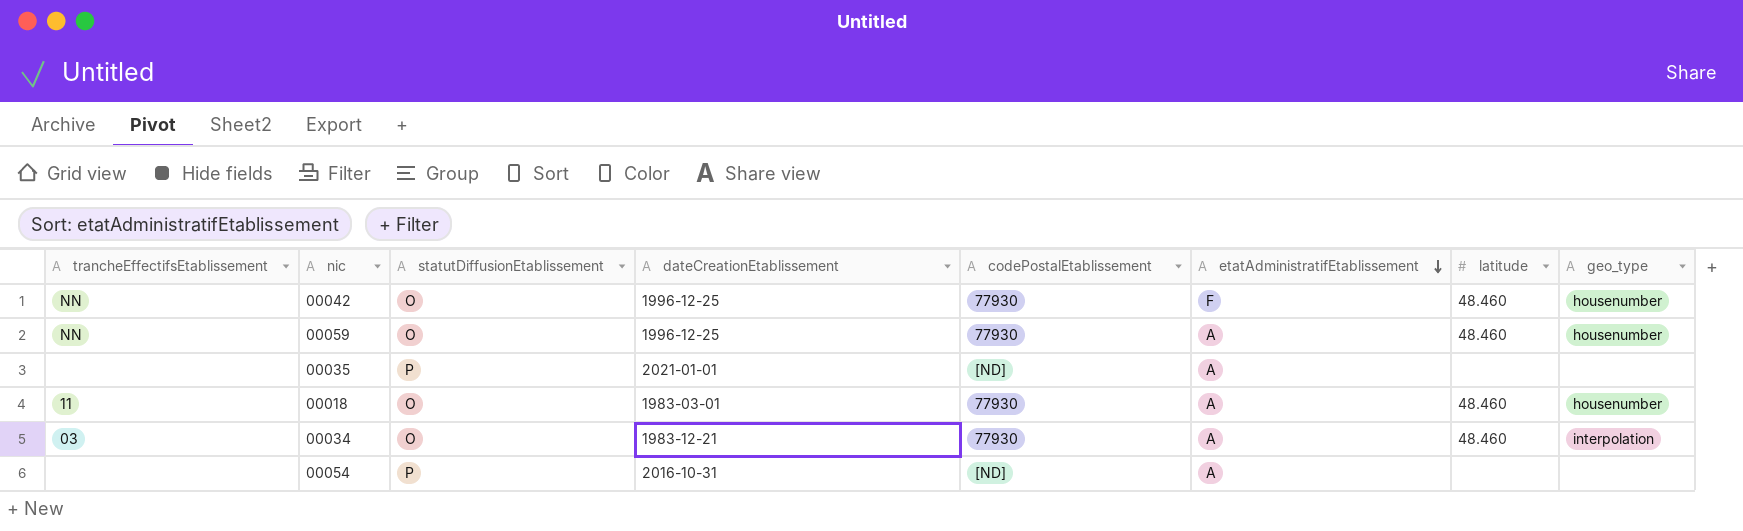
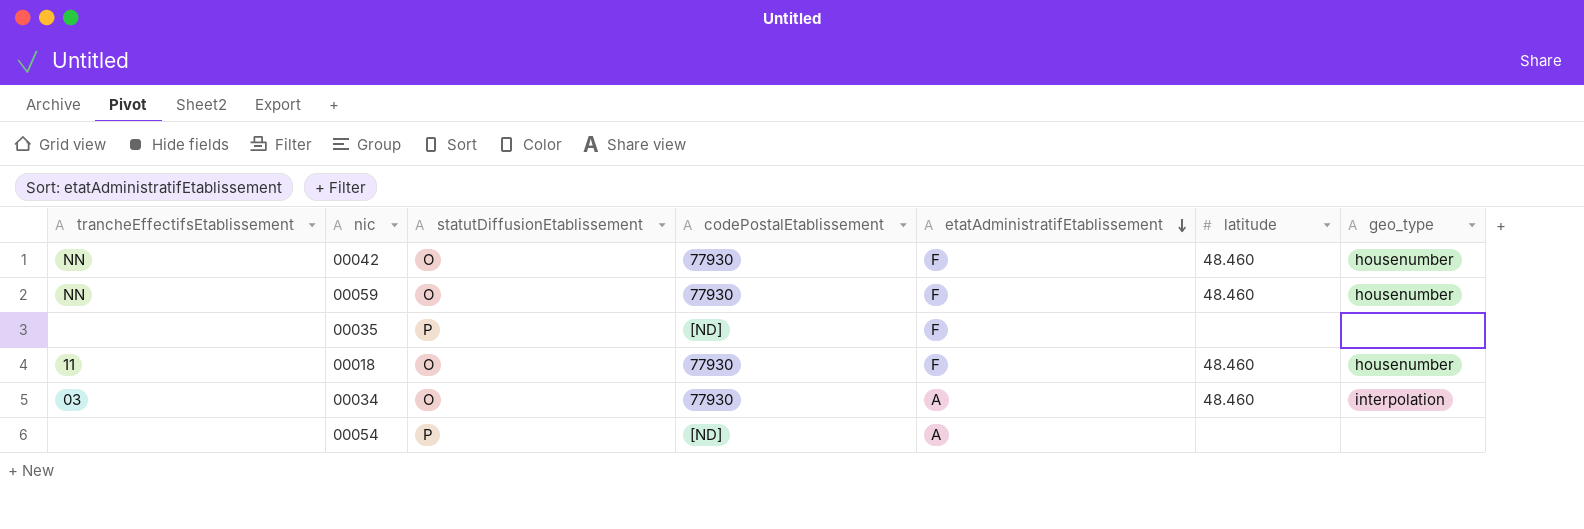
column dateCreationEtablissement | position: 4 -> none
00059 | etatAdministratifEtablissement: A -> F
00035 | etatAdministratifEtablissement: A -> F
00018 | etatAdministratifEtablissement: A -> F

